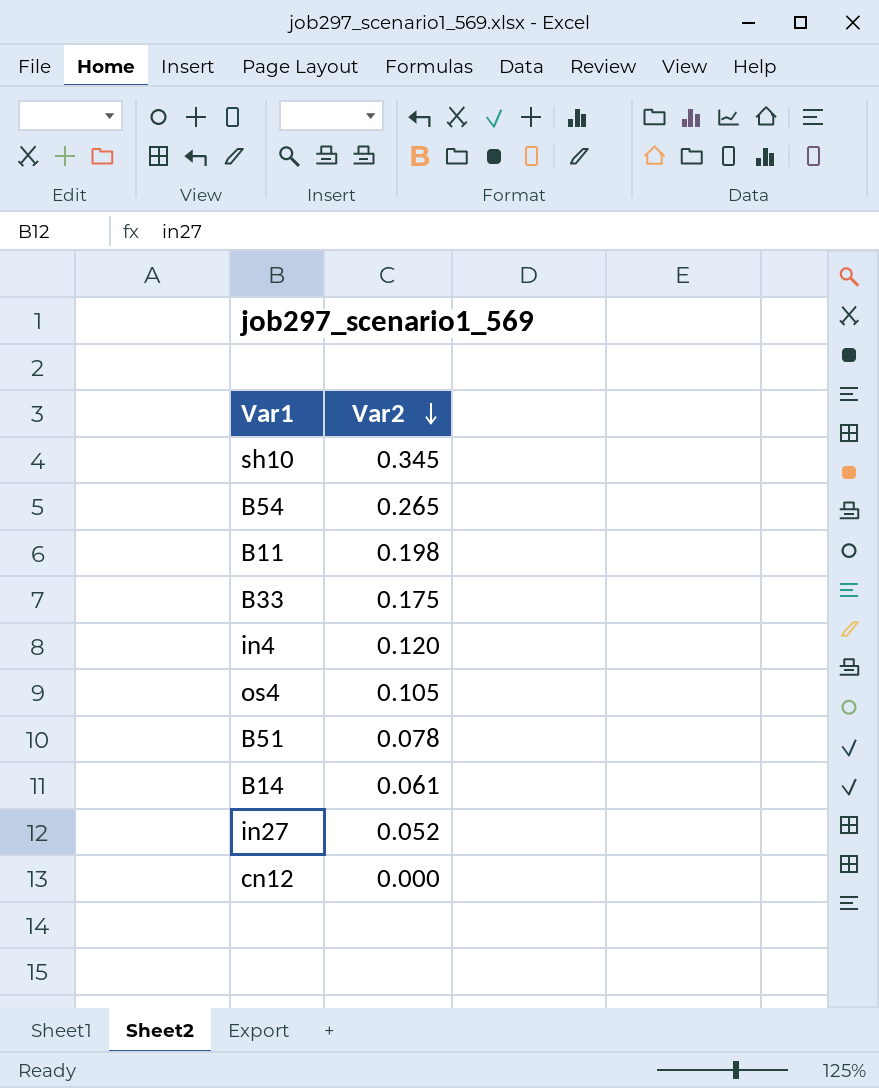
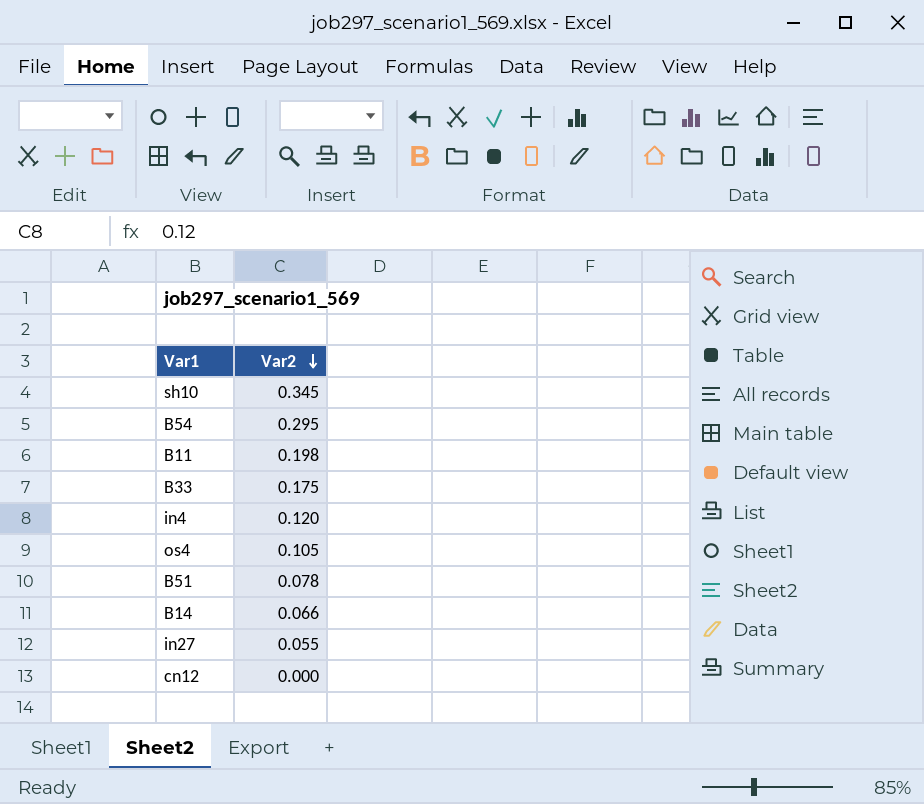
B54 | Var2: 0.265 -> 0.295
B14 | Var2: 0.061 -> 0.066
in27 | Var2: 0.052 -> 0.055

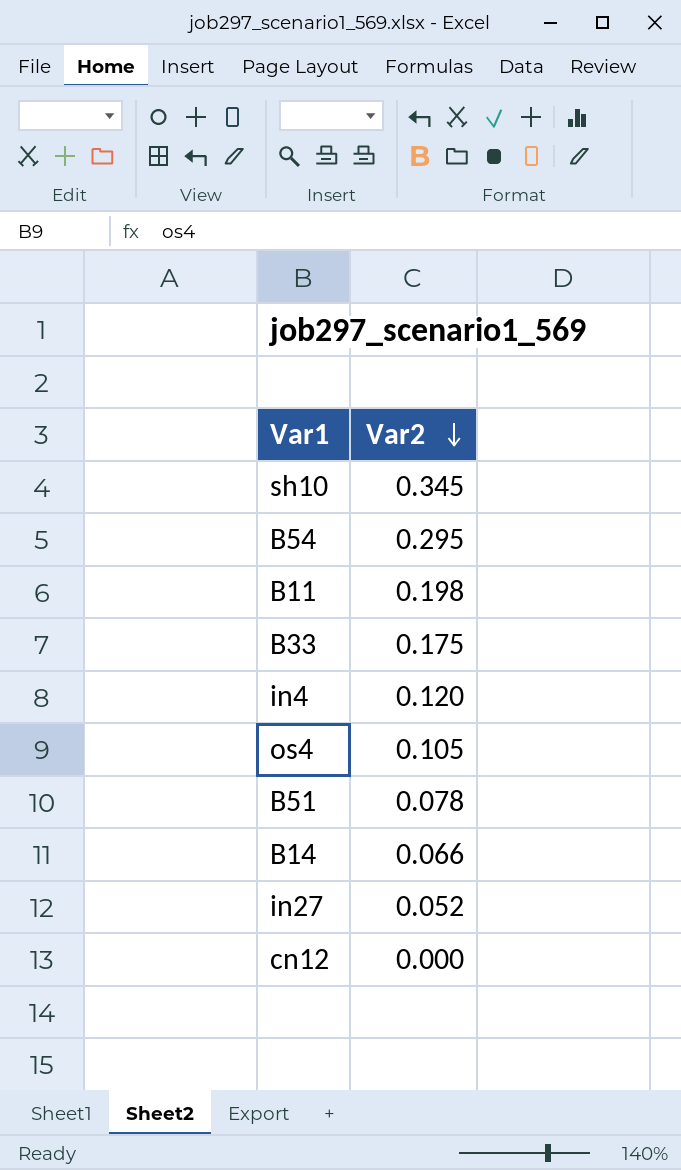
in27 | Var2: 0.055 -> 0.052

